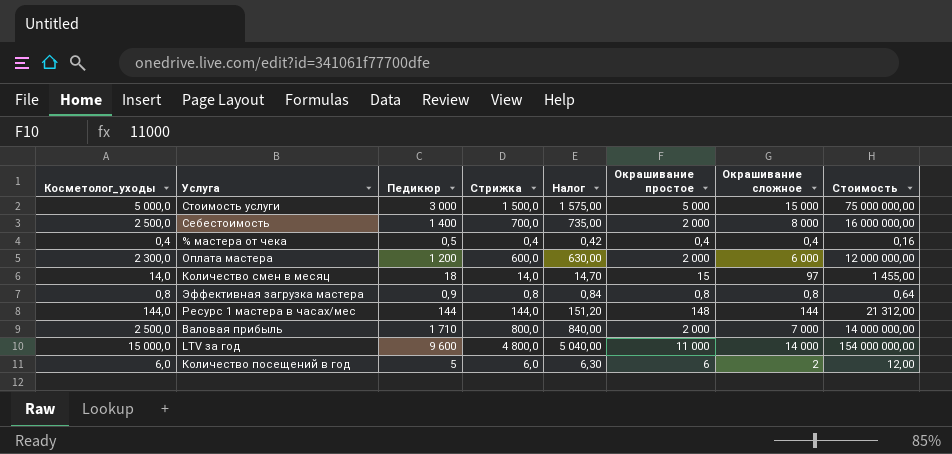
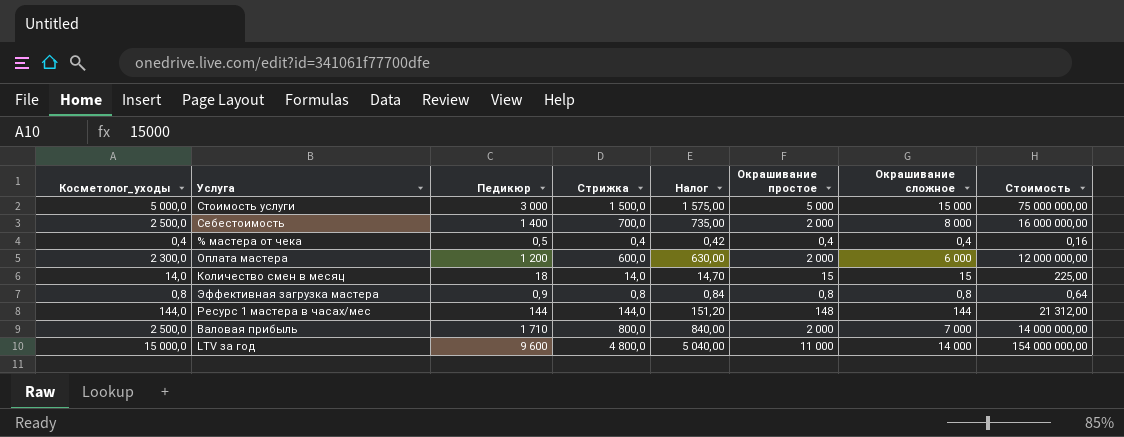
row Количество посещений в год: 6,0 | 5 | 6,0 | 6,30 | 6 | 2 | 12,00 -> none
Количество смен в месяц | Окрашивание сложное: 97 -> 15
Количество смен в месяц | Стоимость: 1 455,00 -> 225,00

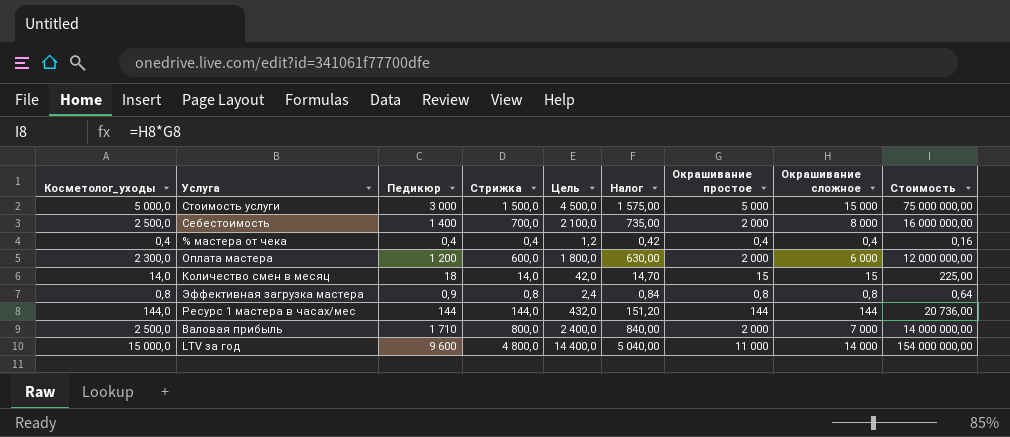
column Цель | formula: none -> [Стрижка] * 3
% мастера от чека | Педикюр: 0,5 -> 0,4
Ресурс 1 мастера в часах/мес | Окрашивание простое: 148 -> 144
Ресурс 1 мастера в часах/мес | Стоимость: 21 312,00 -> 20 736,00

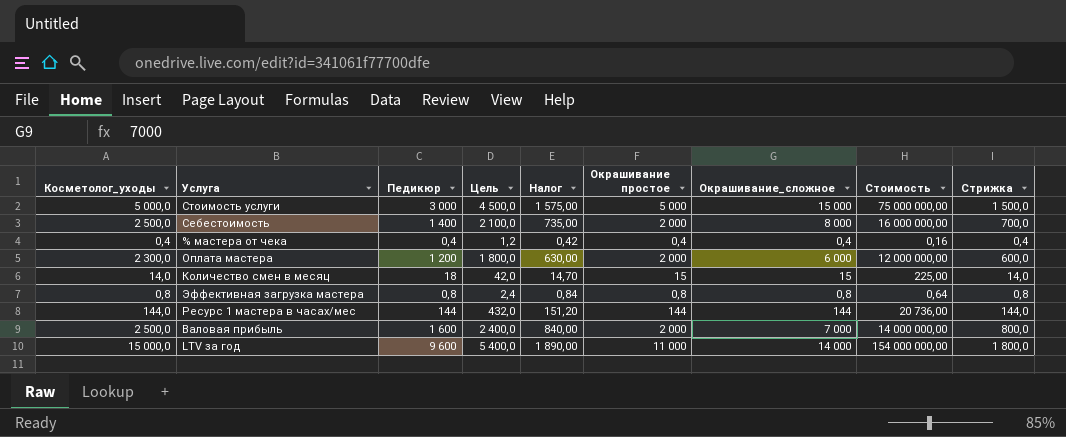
column name: Окрашивание сложное -> Окрашивание_сложное
column Стрижка | position: 4 -> 9
Эффективная загрузка мастера | Педикюр: 0,9 -> 0,8
Валовая прибыль | Педикюр: 1 710 -> 1 600
LTV за год | Цель: 14 400,0 -> 5 400,0
LTV за год | Налог: 5 040,00 -> 1 890,00
LTV за год | Стрижка: 4 800,0 -> 1 800,0

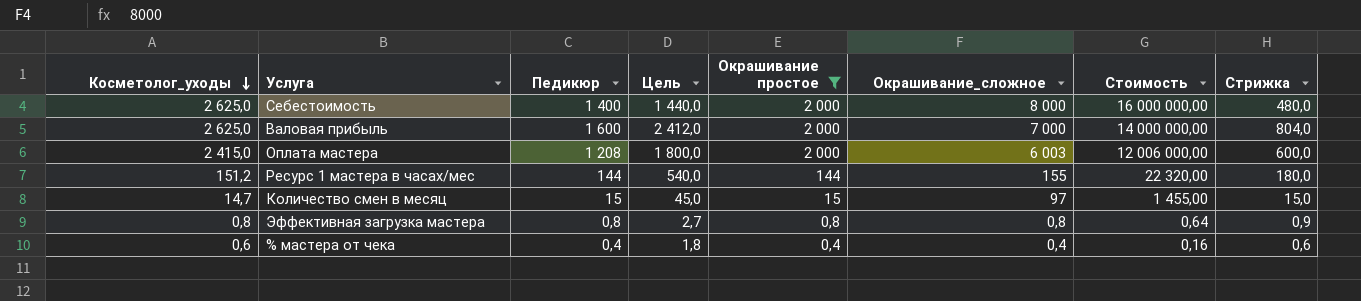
filter: none -> Окрашивание простое <= 2 000
row order: none -> Косметолог_уходы descending
column Налог | formula: [Стрижка] * 1,05 -> none
Себестоимость | Косметолог_уходы: 2 500,0 -> 2 625,0
Себестоимость | Цель: 2 100,0 -> 1 440,0
Себестоимость | Стрижка: 700,0 -> 480,0
Валовая прибыль | Косметолог_уходы: 2 500,0 -> 2 625,0
Валовая прибыль | Цель: 2 400,0 -> 2 412,0
Валовая прибыль | Стрижка: 800,0 -> 804,0
Оплата мастера | Косметолог_уходы: 2 300,0 -> 2 415,0
Оплата мастера | Педикюр: 1 200 -> 1 208
Оплата мастера | Окрашивание_сложное: 6 000 -> 6 003
Оплата мастера | Стоимость: 12 000 000,00 -> 12 006 000,00
Ресурс 1 мастера в часах/мес | Косметолог_уходы: 144,0 -> 151,2
Ресурс 1 мастера в часах/мес | Цель: 432,0 -> 540,0
Ресурс 1 мастера в часах/мес | Окрашивание_сложное: 144 -> 155
Ресурс 1 мастера в часах/мес | Стоимость: 20 736,00 -> 22 320,00
Ресурс 1 мастера в часах/мес | Стрижка: 144,0 -> 180,0
Количество смен в месяц | Косметолог_уходы: 14,0 -> 14,7
Количество смен в месяц | Педикюр: 18 -> 15
Количество смен в месяц | Цель: 42,0 -> 45,0
Количество смен в месяц | Окрашивание_сложное: 15 -> 97
Количество смен в месяц | Стоимость: 225,00 -> 1 455,00
Количество смен в месяц | Стрижка: 14,0 -> 15,0
Эффективная загрузка мастера | Цель: 2,4 -> 2,7
Эффективная загрузка мастера | Стрижка: 0,8 -> 0,9
% мастера от чека | Косметолог_уходы: 0,4 -> 0,6
% мастера от чека | Цель: 1,2 -> 1,8
% мастера от чека | Стрижка: 0,4 -> 0,6

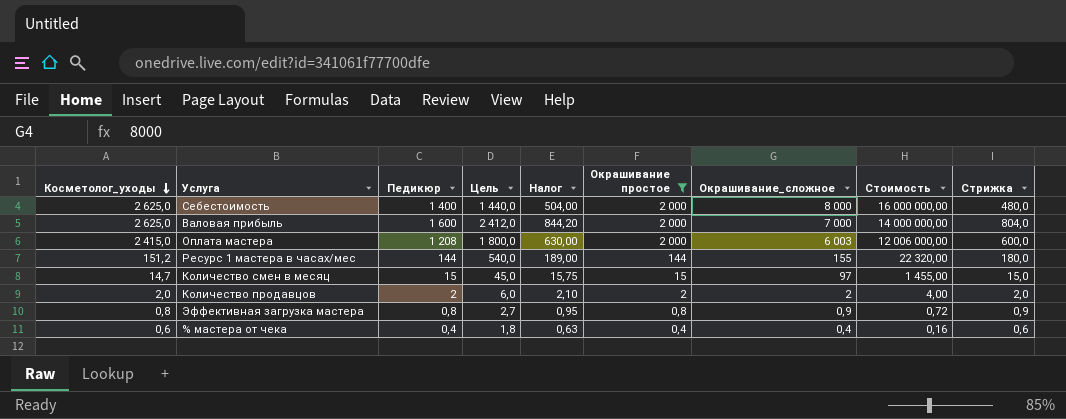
column Налог | formula: none -> [Стрижка] * 1,05
row Количество продавцов: none -> 2,0 | 2 | 6,0 | 2,10 | 2 | 2 | 4,00 | 2,0
Эффективная загрузка мастера | Окрашивание_сложное: 0,8 -> 0,9
Эффективная загрузка мастера | Стоимость: 0,64 -> 0,72

